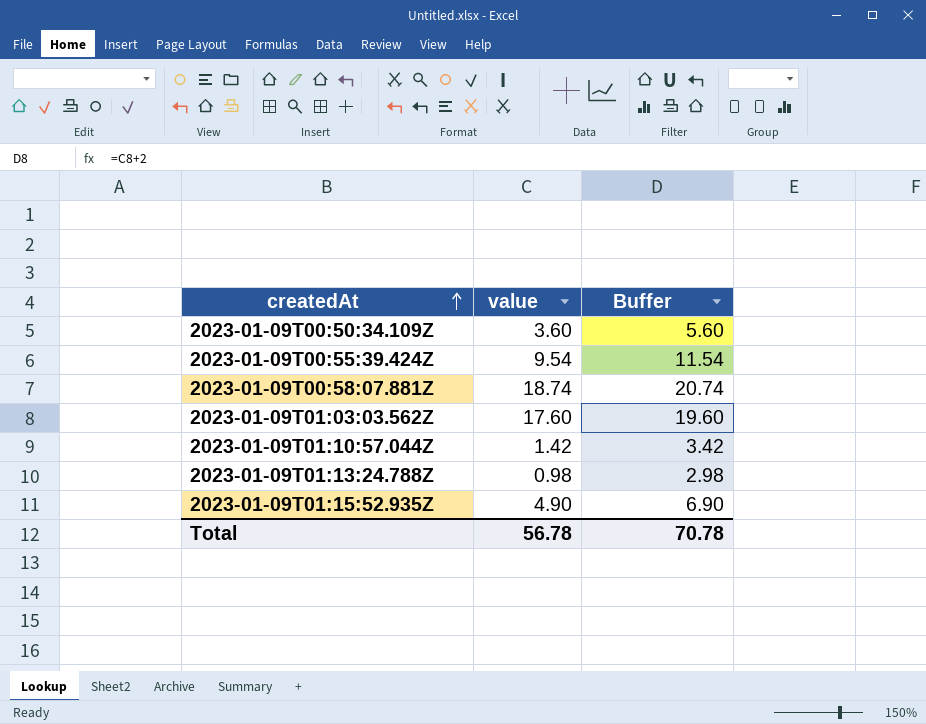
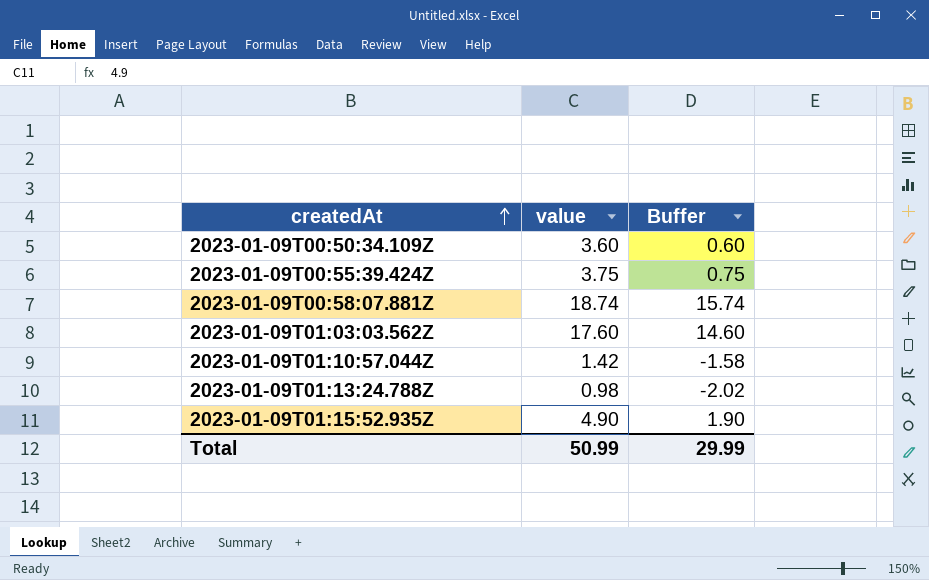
column Buffer | formula: [value] + 2 -> [value] - 3
2023-01-09T00:55:39.424Z | value: 9.54 -> 3.75
Total | value: 56.78 -> 50.99
Total | Buffer: 70.78 -> 29.99

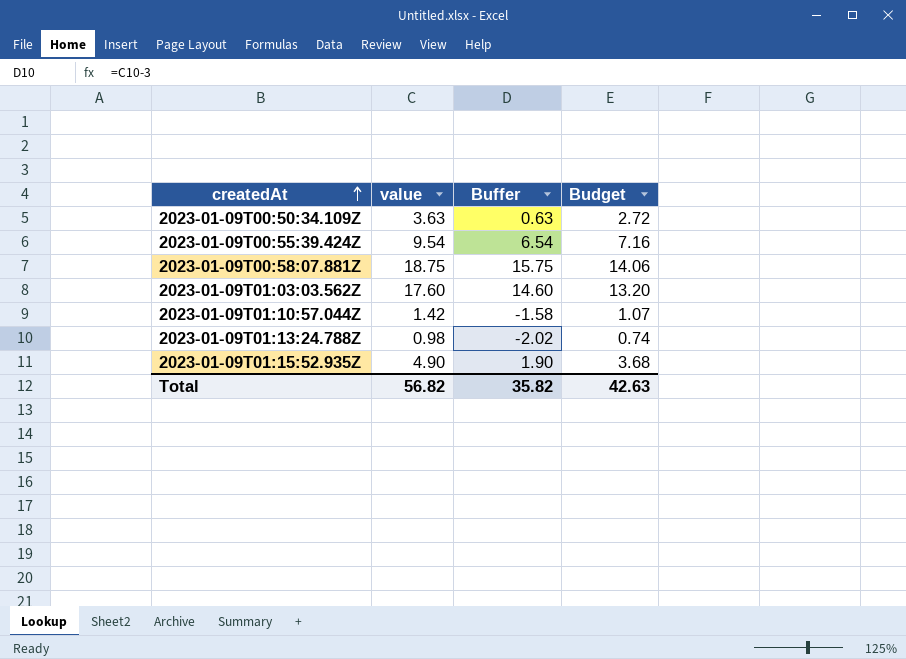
column Budget | formula: none -> [value] * 0.75
2023-01-09T00:50:34.109Z | value: 3.60 -> 3.63
2023-01-09T00:50:34.109Z | Buffer: 0.60 -> 0.63
2023-01-09T00:55:39.424Z | value: 3.75 -> 9.54
2023-01-09T00:55:39.424Z | Buffer: 0.75 -> 6.54
2023-01-09T00:58:07.881Z | value: 18.74 -> 18.75
2023-01-09T00:58:07.881Z | Buffer: 15.74 -> 15.75
Total | value: 50.99 -> 56.82
Total | Buffer: 29.99 -> 35.82

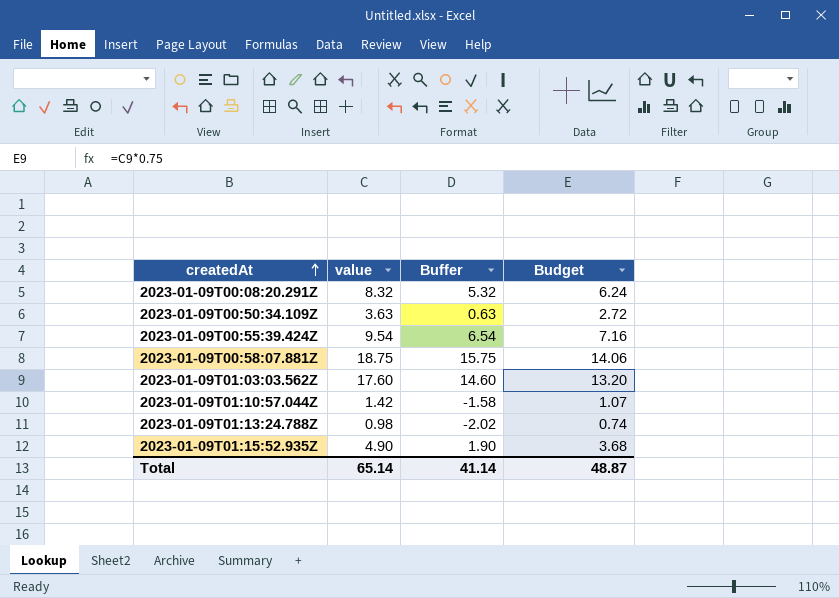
row 2023-01-09T00:08:20.291Z: none -> 8.32 | 5.32 | 6.24
Total | value: 56.82 -> 65.14
Total | Buffer: 35.82 -> 41.14
Total | Budget: 42.63 -> 48.87

